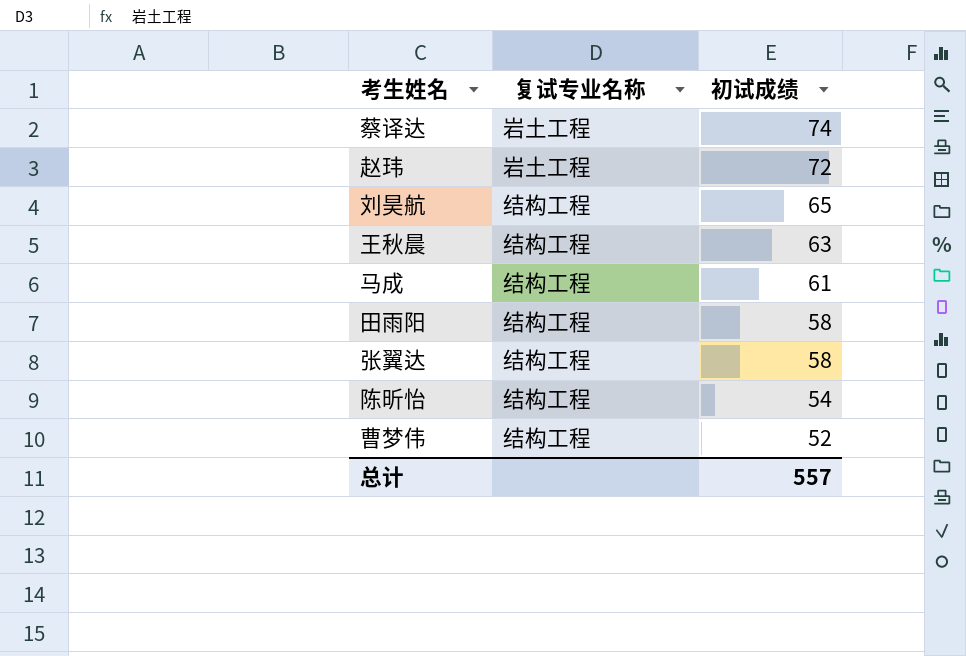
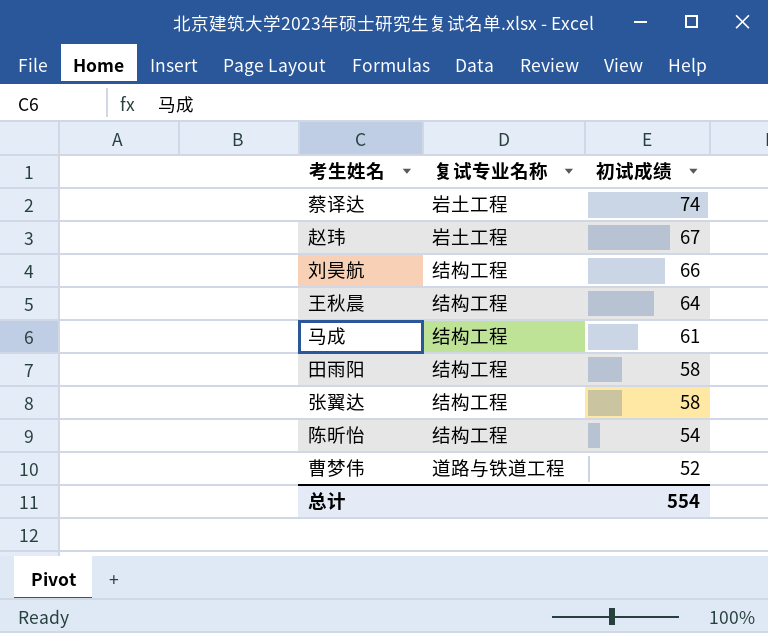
赵玮 | 初试成绩: 72 -> 67
刘昊航 | 初试成绩: 65 -> 66
王秋晨 | 初试成绩: 63 -> 64
曹梦伟 | 复试专业名称: 结构工程 -> 道路与铁道工程
总计 | 初试成绩: 557 -> 554

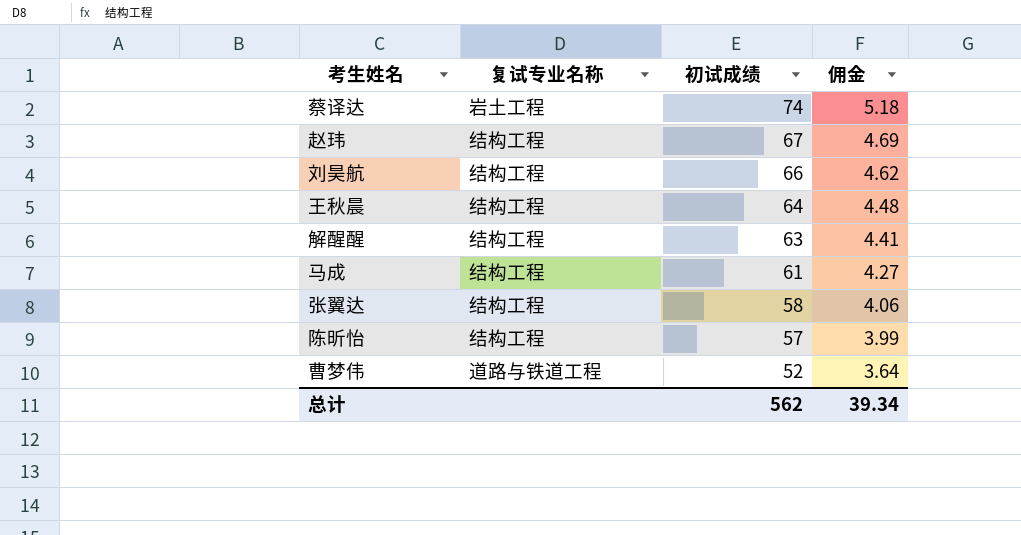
column 佣金 | formula: none -> [初试成绩] * 0.07
row 田雨阳: 结构工程 | 58 -> none
赵玮 | 复试专业名称: 岩土工程 -> 结构工程
row 解醒醒: none -> 结构工程 | 63 | 4.41
陈昕怡 | 初试成绩: 54 -> 57
总计 | 初试成绩: 554 -> 562

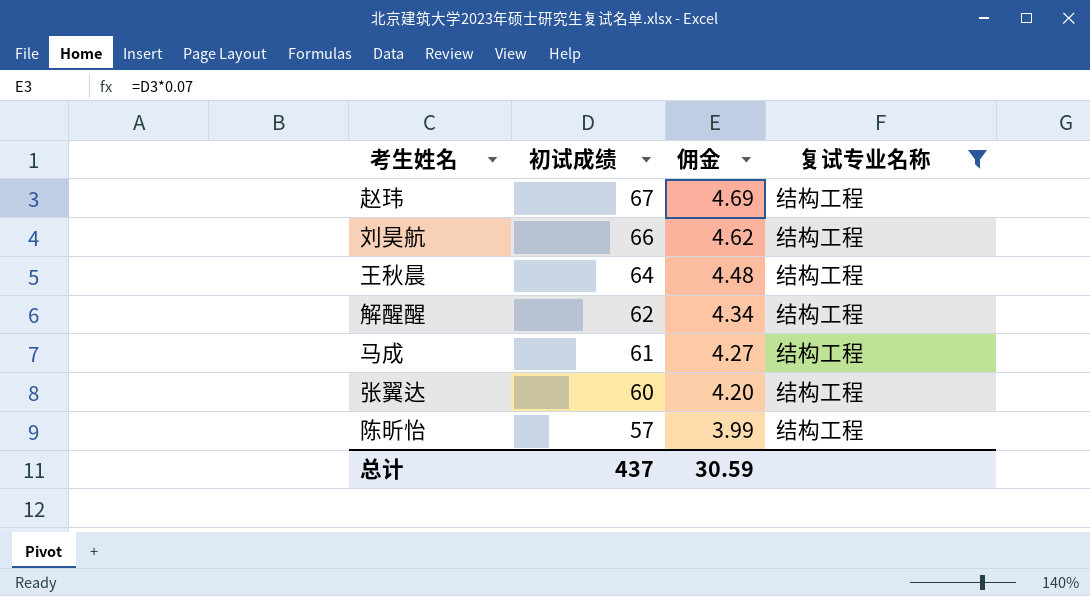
filter: none -> 复试专业名称 = 结构工程
column 复试专业名称 | position: 2 -> 4
解醒醒 | 初试成绩: 63 -> 62
解醒醒 | 佣金: 4.41 -> 4.34
张翼达 | 初试成绩: 58 -> 60
张翼达 | 佣金: 4.06 -> 4.20
总计 | 初试成绩: 562 -> 437
总计 | 佣金: 39.34 -> 30.59

